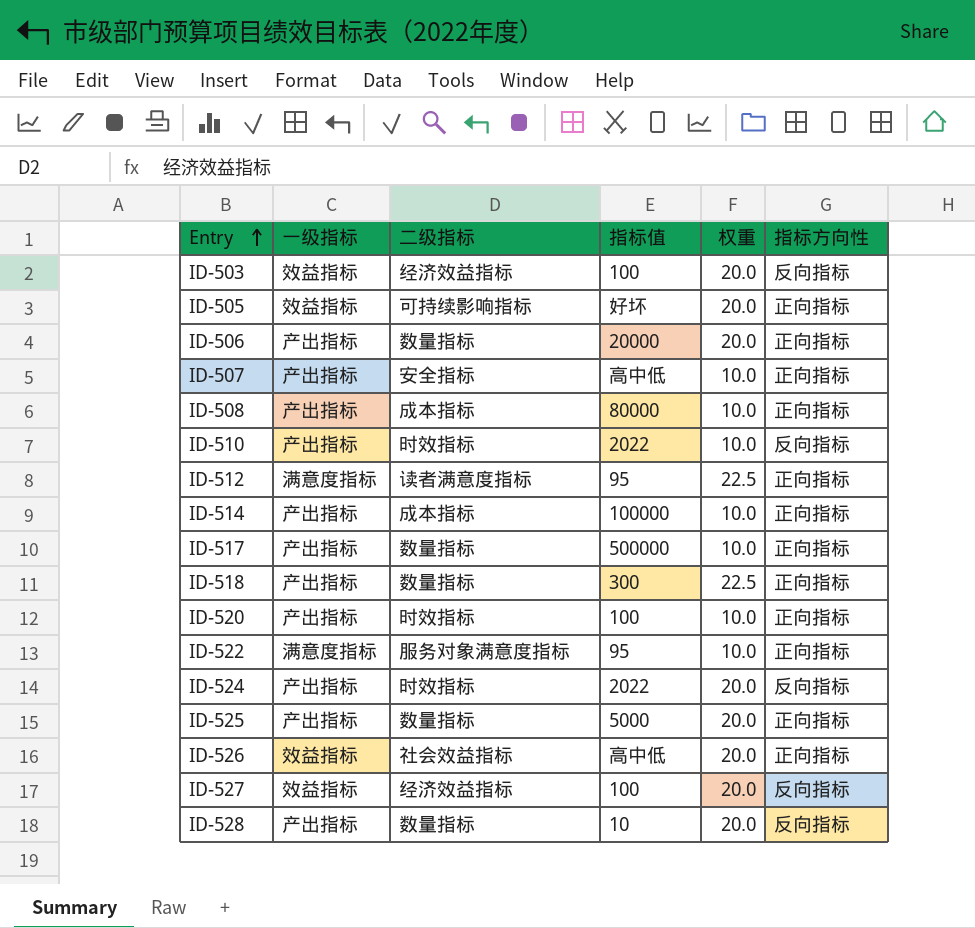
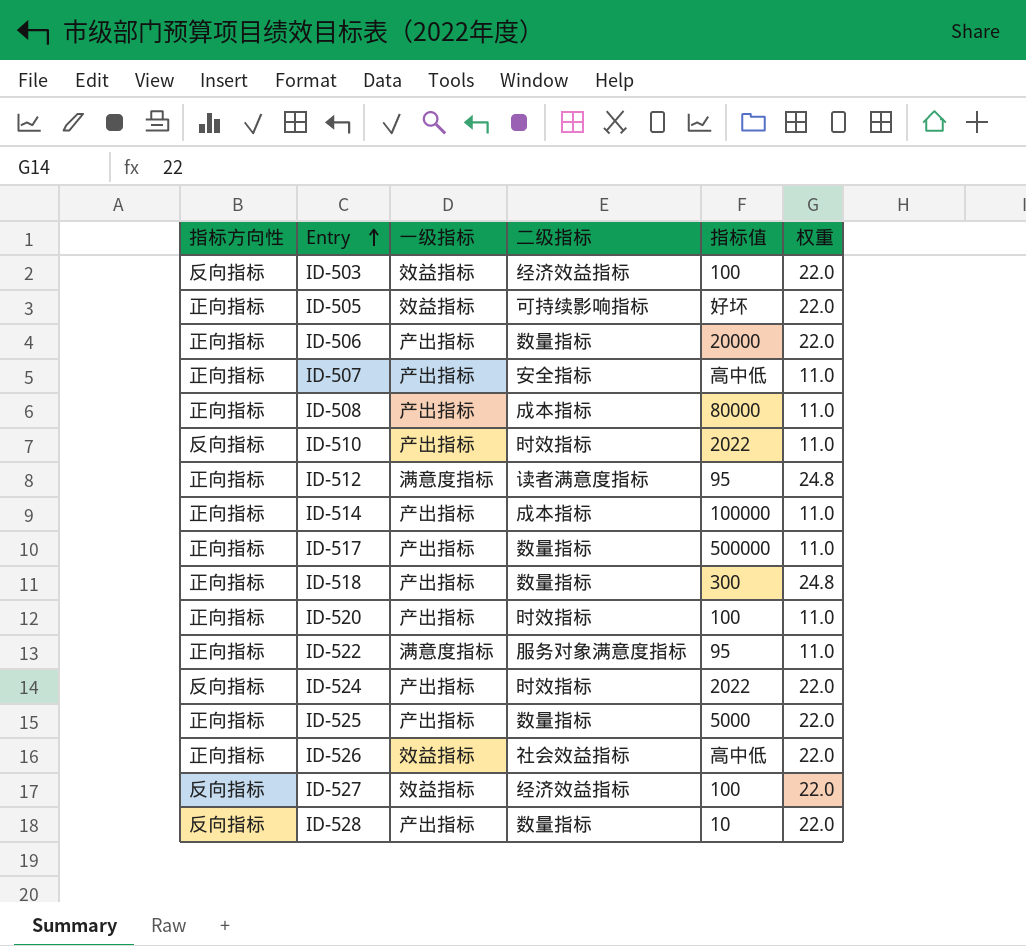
column 指标方向性 | position: 6 -> 1
ID-503 | 权重: 20.0 -> 22.0
ID-505 | 权重: 20.0 -> 22.0
ID-506 | 权重: 20.0 -> 22.0
ID-507 | 权重: 10.0 -> 11.0
ID-508 | 权重: 10.0 -> 11.0
ID-510 | 权重: 10.0 -> 11.0
ID-512 | 权重: 22.5 -> 24.8
ID-514 | 权重: 10.0 -> 11.0
ID-517 | 权重: 10.0 -> 11.0
ID-518 | 权重: 22.5 -> 24.8
ID-520 | 权重: 10.0 -> 11.0
ID-522 | 权重: 10.0 -> 11.0
ID-524 | 权重: 20.0 -> 22.0
ID-525 | 权重: 20.0 -> 22.0
ID-526 | 权重: 20.0 -> 22.0
ID-527 | 权重: 20.0 -> 22.0
ID-528 | 权重: 20.0 -> 22.0

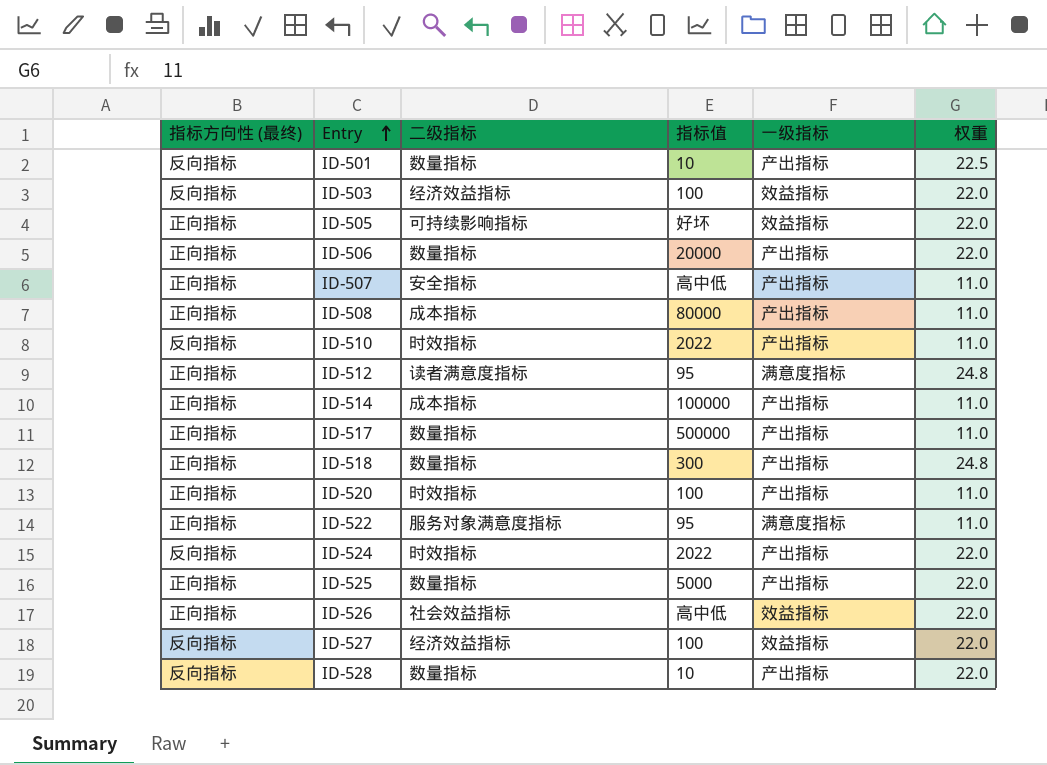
column name: 指标方向性 -> 指标方向性 (最终)
column 一级指标 | position: 3 -> 5
row ID-501: none -> 反向指标 | 数量指标 | 10 | 产出指标 | 22.5

